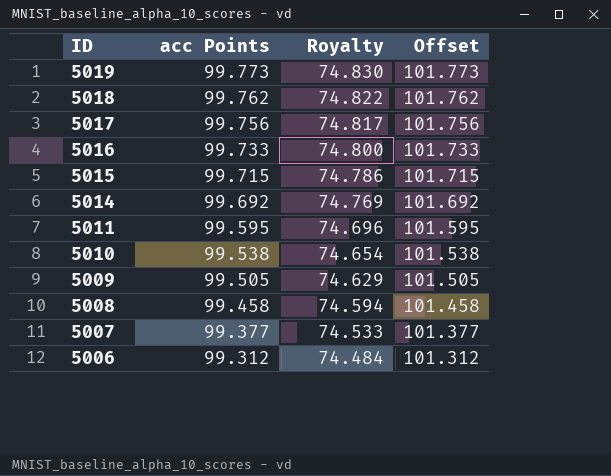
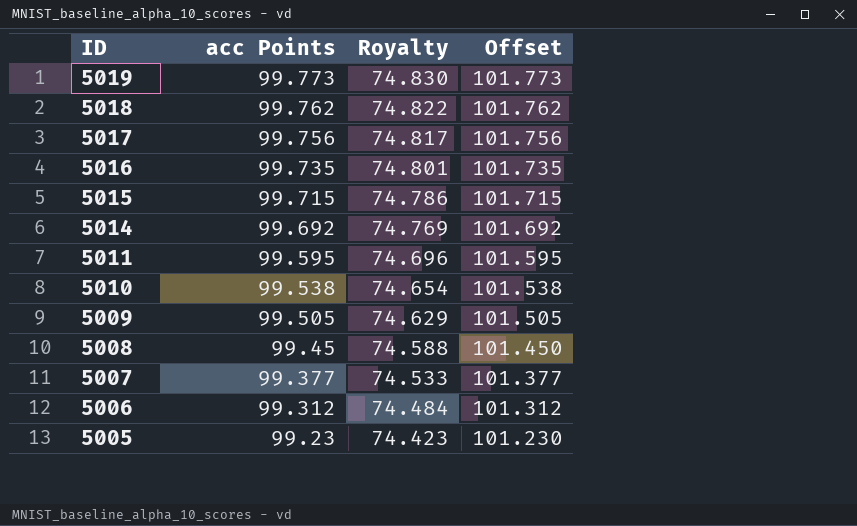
5016 | acc Points: 99.733 -> 99.735
5016 | Royalty: 74.800 -> 74.801
5016 | Offset: 101.733 -> 101.735
5008 | acc Points: 99.458 -> 99.45
5008 | Royalty: 74.594 -> 74.588
5008 | Offset: 101.458 -> 101.450
row 5005: none -> 99.23 | 74.423 | 101.230

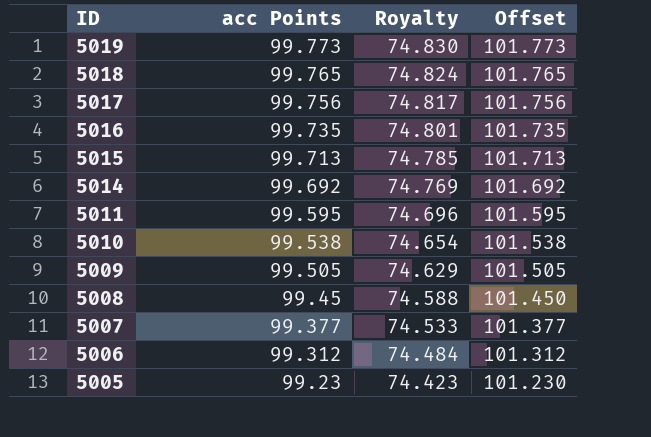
5018 | acc Points: 99.762 -> 99.765
5018 | Royalty: 74.822 -> 74.824
5018 | Offset: 101.762 -> 101.765
5015 | acc Points: 99.715 -> 99.713
5015 | Royalty: 74.786 -> 74.785
5015 | Offset: 101.715 -> 101.713

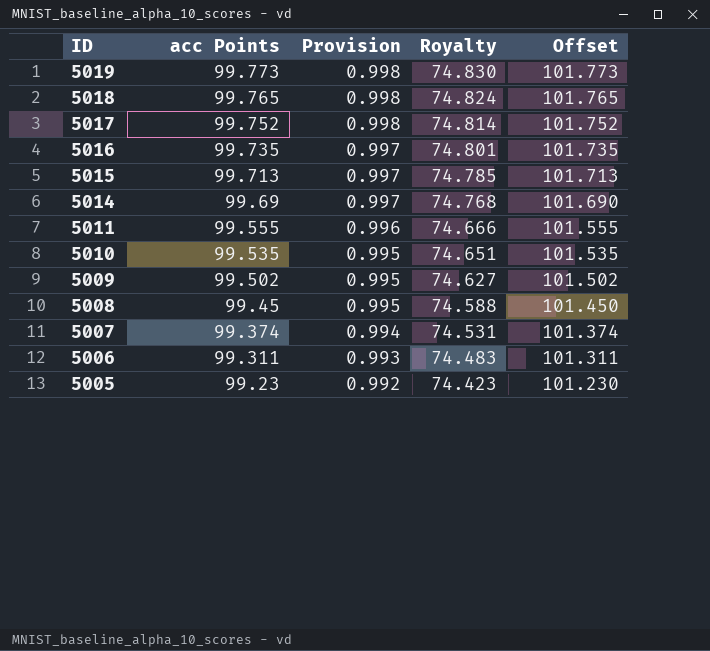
column Provision | formula: none -> [acc Points] * 0.01
5017 | acc Points: 99.756 -> 99.752
5017 | Royalty: 74.817 -> 74.814
5017 | Offset: 101.756 -> 101.752
5014 | acc Points: 99.692 -> 99.69
5014 | Royalty: 74.769 -> 74.768
5014 | Offset: 101.692 -> 101.690
5011 | acc Points: 99.595 -> 99.555
5011 | Royalty: 74.696 -> 74.666
5011 | Offset: 101.595 -> 101.555
5010 | acc Points: 99.538 -> 99.535
5010 | Royalty: 74.654 -> 74.651
5010 | Offset: 101.538 -> 101.535
5009 | acc Points: 99.505 -> 99.502
5009 | Royalty: 74.629 -> 74.627
5009 | Offset: 101.505 -> 101.502
5007 | acc Points: 99.377 -> 99.374
5007 | Royalty: 74.533 -> 74.531
5007 | Offset: 101.377 -> 101.374
5006 | acc Points: 99.312 -> 99.311
5006 | Royalty: 74.484 -> 74.483
5006 | Offset: 101.312 -> 101.311

